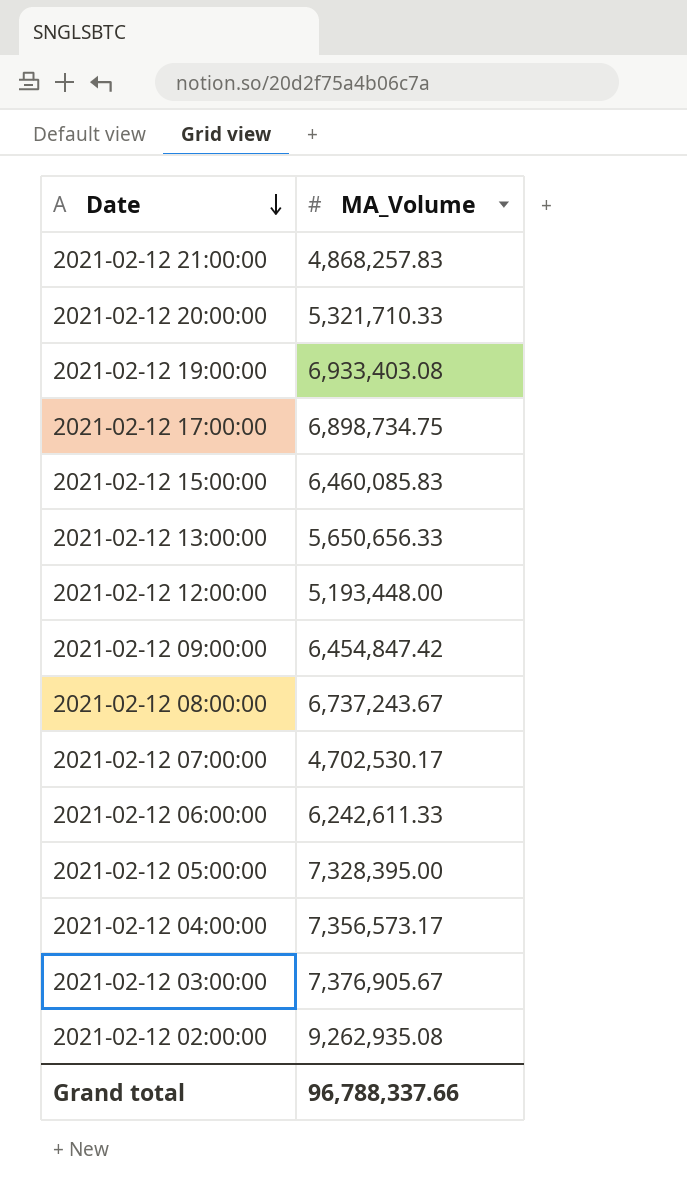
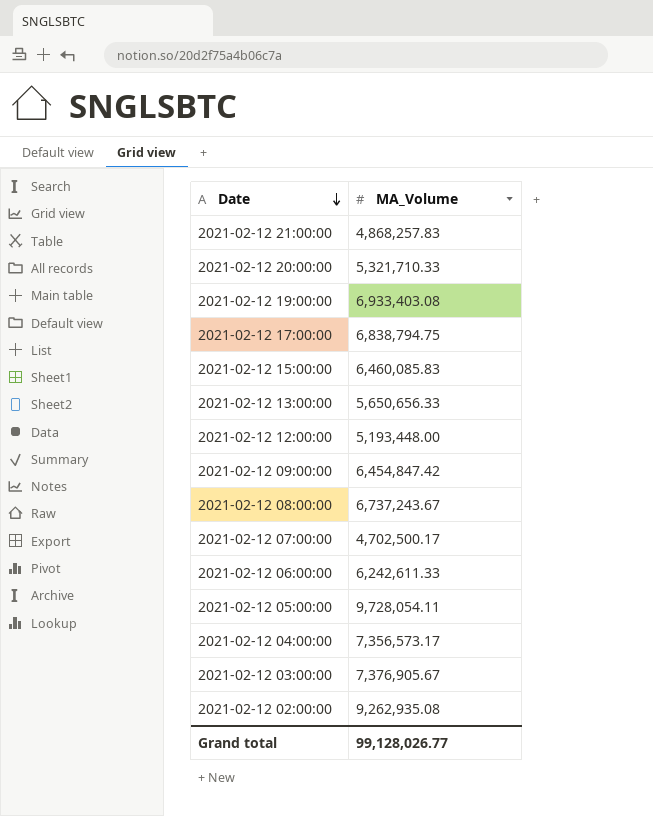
2021-02-12 17:00:00 | MA_Volume: 6,898,734.75 -> 6,838,794.75
2021-02-12 07:00:00 | MA_Volume: 4,702,530.17 -> 4,702,500.17
2021-02-12 05:00:00 | MA_Volume: 7,328,395.00 -> 9,728,054.11
Grand total | MA_Volume: 96,788,337.66 -> 99,128,026.77

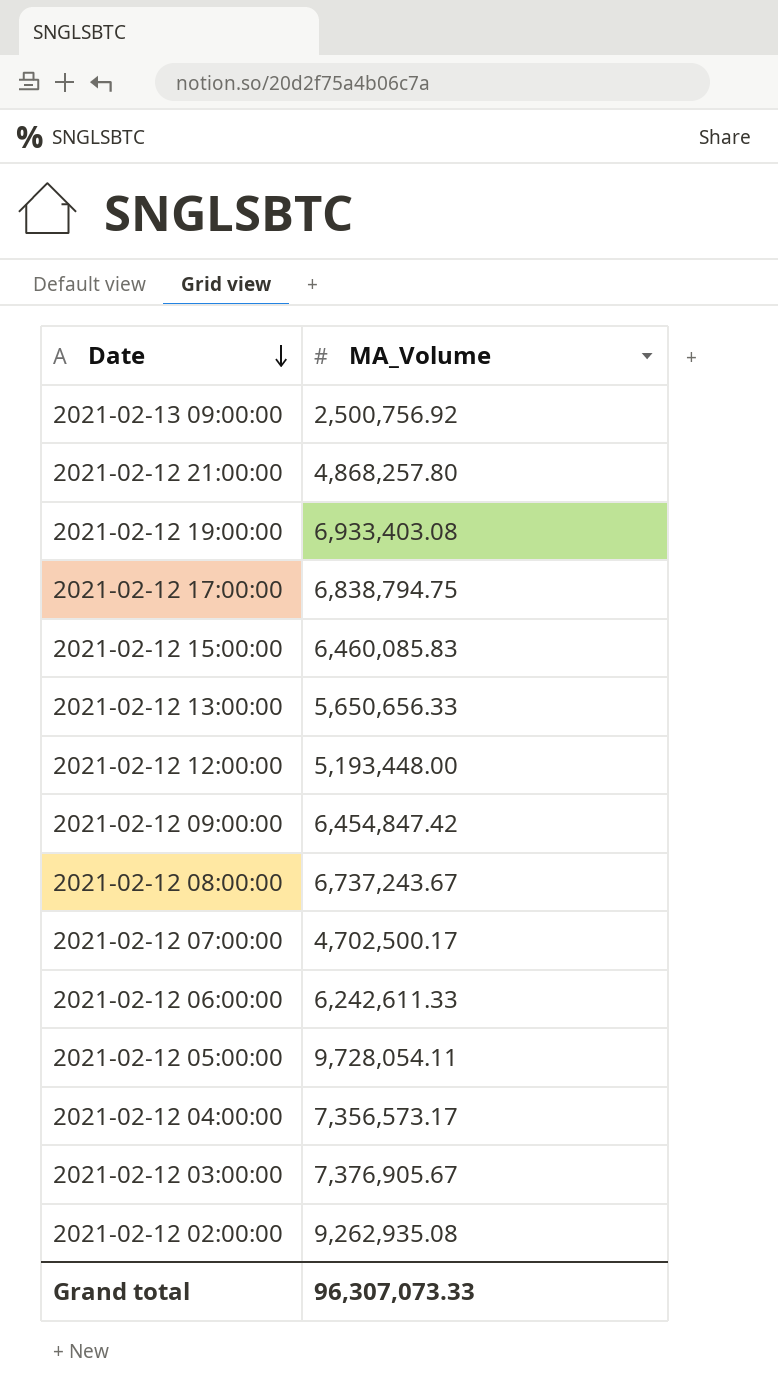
row 2021-02-12 20:00:00: 5,321,710.33 -> none
row 2021-02-13 09:00:00: none -> 2,500,756.92
2021-02-12 21:00:00 | MA_Volume: 4,868,257.83 -> 4,868,257.80
Grand total | MA_Volume: 99,128,026.77 -> 96,307,073.33

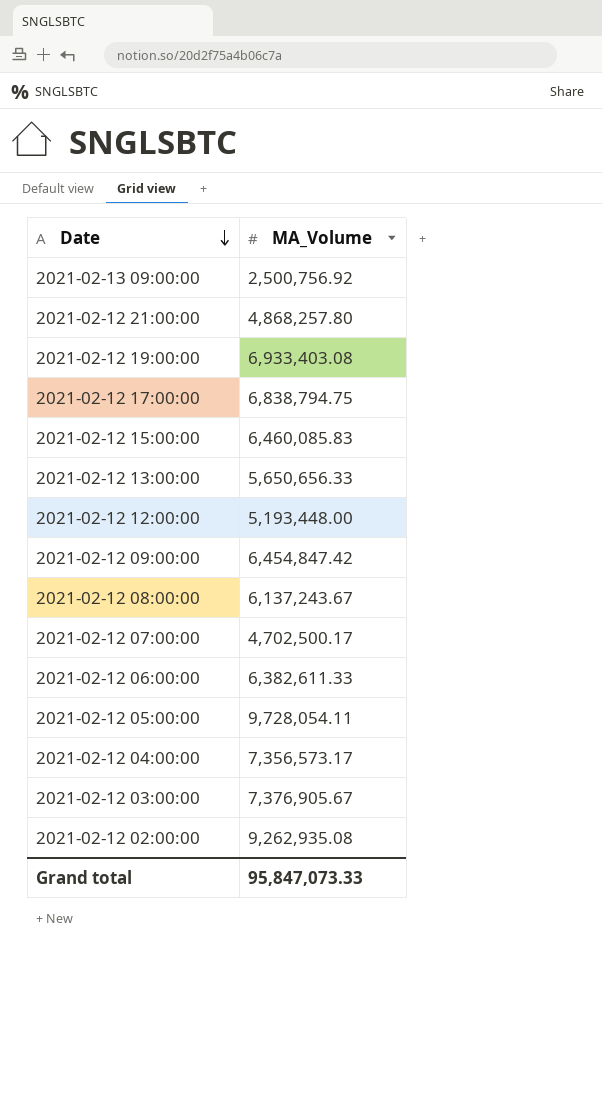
2021-02-12 08:00:00 | MA_Volume: 6,737,243.67 -> 6,137,243.67
2021-02-12 06:00:00 | MA_Volume: 6,242,611.33 -> 6,382,611.33
Grand total | MA_Volume: 96,307,073.33 -> 95,847,073.33

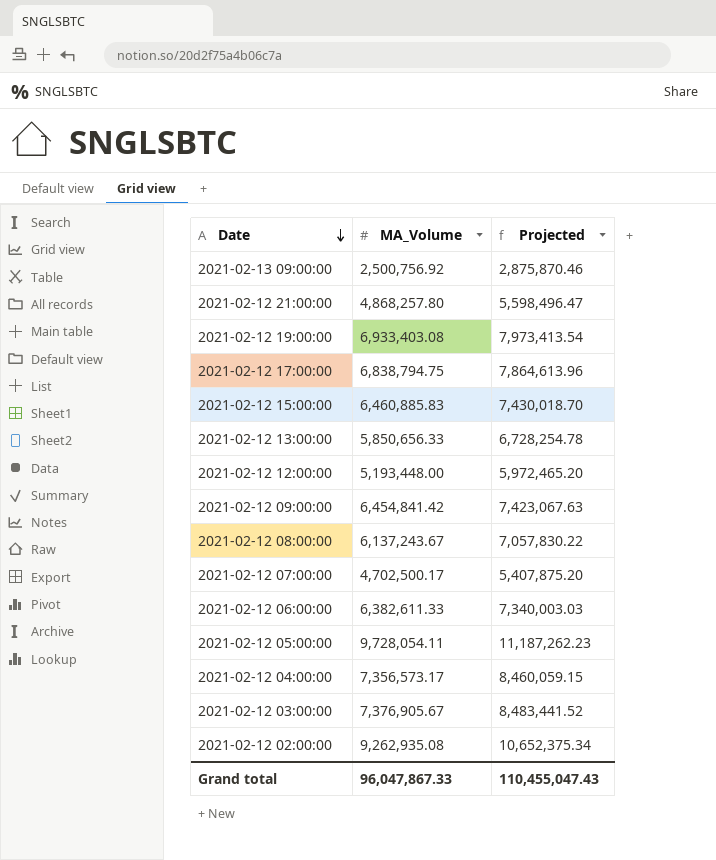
column Projected | formula: none -> [MA_Volume] * 1.15
2021-02-12 15:00:00 | MA_Volume: 6,460,085.83 -> 6,460,885.83
2021-02-12 13:00:00 | MA_Volume: 5,650,656.33 -> 5,850,656.33
2021-02-12 09:00:00 | MA_Volume: 6,454,847.42 -> 6,454,841.42
Grand total | MA_Volume: 95,847,073.33 -> 96,047,867.33

